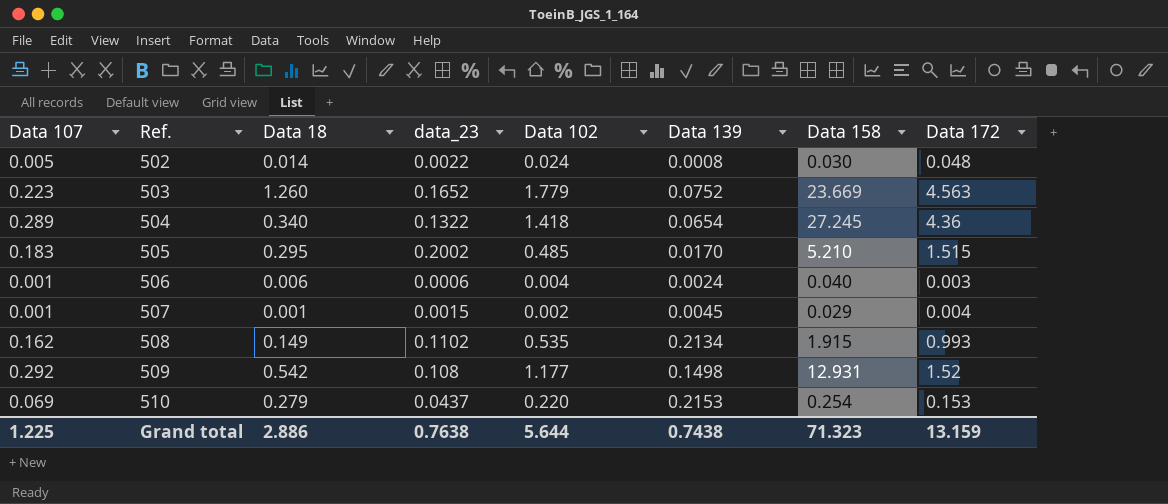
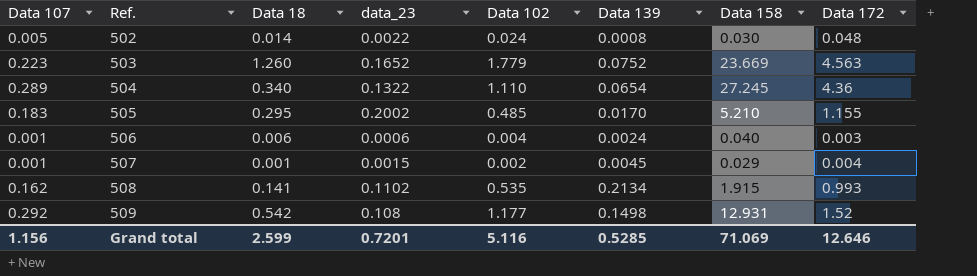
row 510: 0.069 | 0.279 | 0.0437 | 0.220 | 0.2153 | 0.254 | 0.153 -> none
504 | Data 102: 1.418 -> 1.110
505 | Data 172: 1.515 -> 1.155
508 | Data 18: 0.149 -> 0.141
Grand total | Data 107: 1.225 -> 1.156
Grand total | Data 18: 2.886 -> 2.599
Grand total | data_23: 0.7638 -> 0.7201
Grand total | Data 102: 5.644 -> 5.116
Grand total | Data 139: 0.7438 -> 0.5285
Grand total | Data 158: 71.323 -> 71.069
Grand total | Data 172: 13.159 -> 12.646

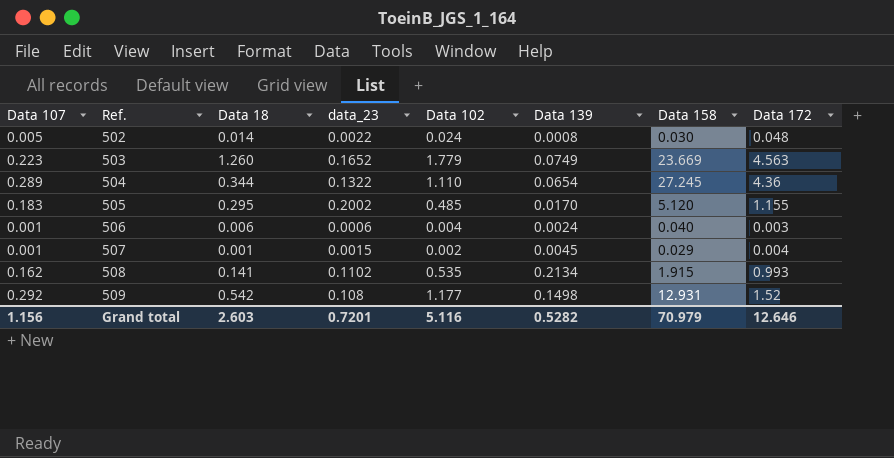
503 | Data 139: 0.0752 -> 0.0749
504 | Data 18: 0.340 -> 0.344
505 | Data 158: 5.210 -> 5.120
Grand total | Data 18: 2.599 -> 2.603
Grand total | Data 139: 0.5285 -> 0.5282
Grand total | Data 158: 71.069 -> 70.979

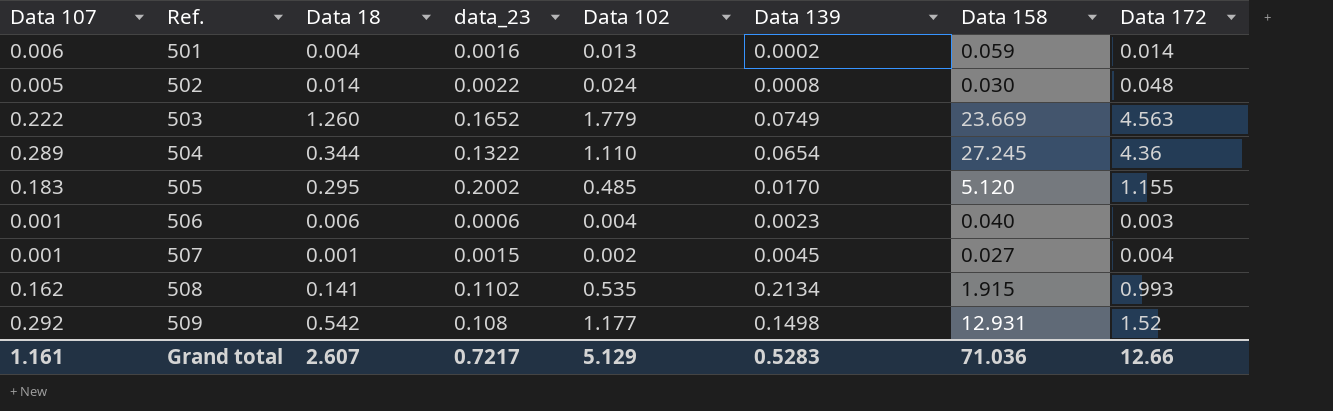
row 501: none -> 0.006 | 0.004 | 0.0016 | 0.013 | 0.0002 | 0.059 | 0.014
503 | Data 107: 0.223 -> 0.222
506 | Data 139: 0.0024 -> 0.0023
507 | Data 158: 0.029 -> 0.027
Grand total | Data 107: 1.156 -> 1.161
Grand total | Data 18: 2.603 -> 2.607
Grand total | data_23: 0.7201 -> 0.7217
Grand total | Data 102: 5.116 -> 5.129
Grand total | Data 139: 0.5282 -> 0.5283
Grand total | Data 158: 70.979 -> 71.036
Grand total | Data 172: 12.646 -> 12.66

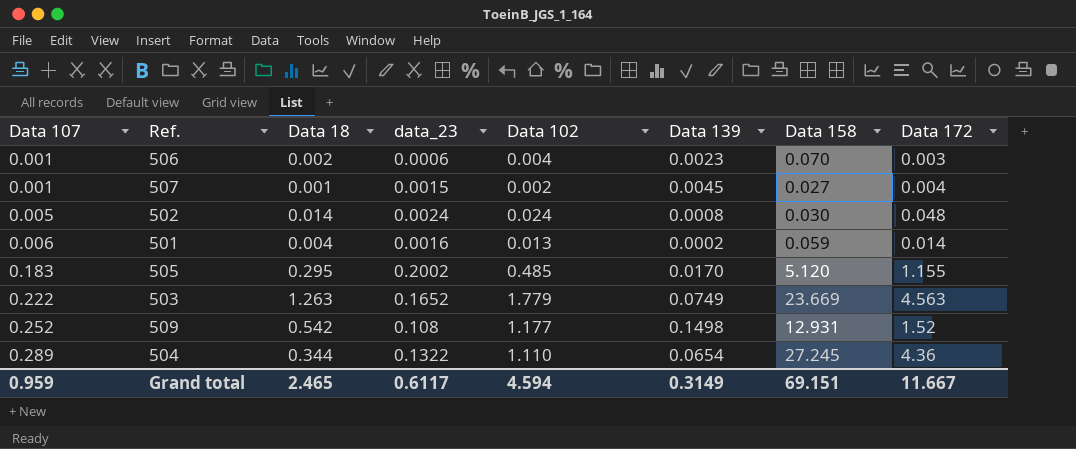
row order: Ref. ascending -> Data 107 ascending
row 508: 0.162 | 0.141 | 0.1102 | 0.535 | 0.2134 | 1.915 | 0.993 -> none
506 | Data 18: 0.006 -> 0.002
506 | Data 158: 0.040 -> 0.070
502 | data_23: 0.0022 -> 0.0024
503 | Data 18: 1.260 -> 1.263
509 | Data 107: 0.292 -> 0.252
Grand total | Data 107: 1.161 -> 0.959
Grand total | Data 18: 2.607 -> 2.465
Grand total | data_23: 0.7217 -> 0.6117
Grand total | Data 102: 5.129 -> 4.594
Grand total | Data 139: 0.5283 -> 0.3149
Grand total | Data 158: 71.036 -> 69.151
Grand total | Data 172: 12.66 -> 11.667

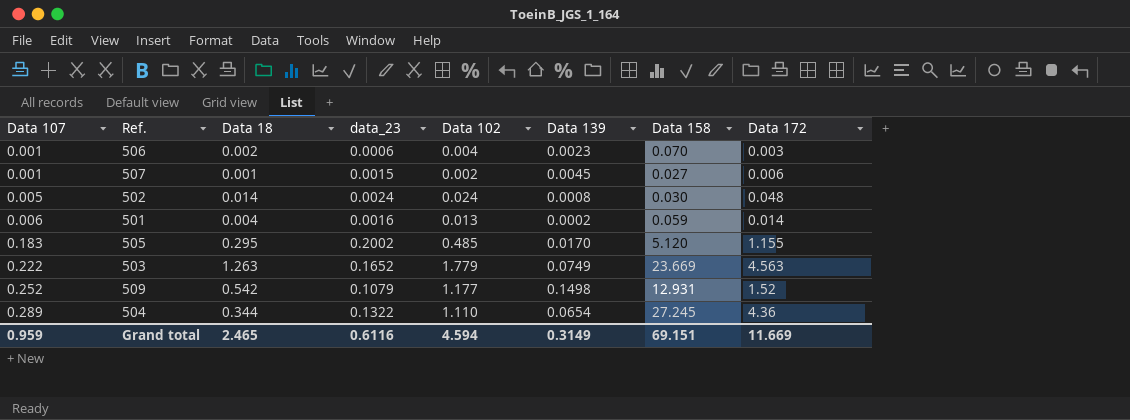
507 | Data 172: 0.004 -> 0.006
509 | data_23: 0.108 -> 0.1079
Grand total | data_23: 0.6117 -> 0.6116
Grand total | Data 172: 11.667 -> 11.669

